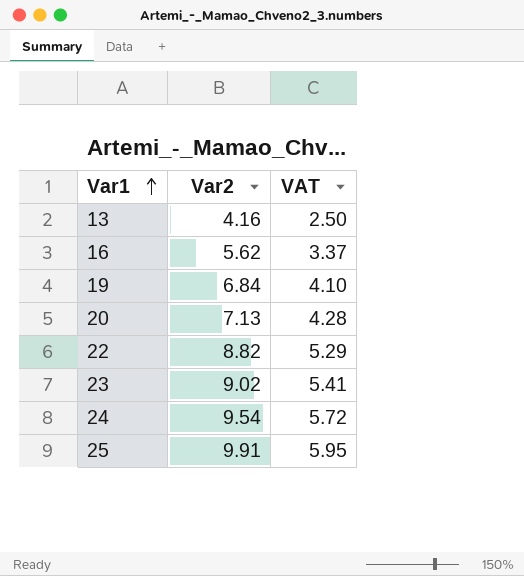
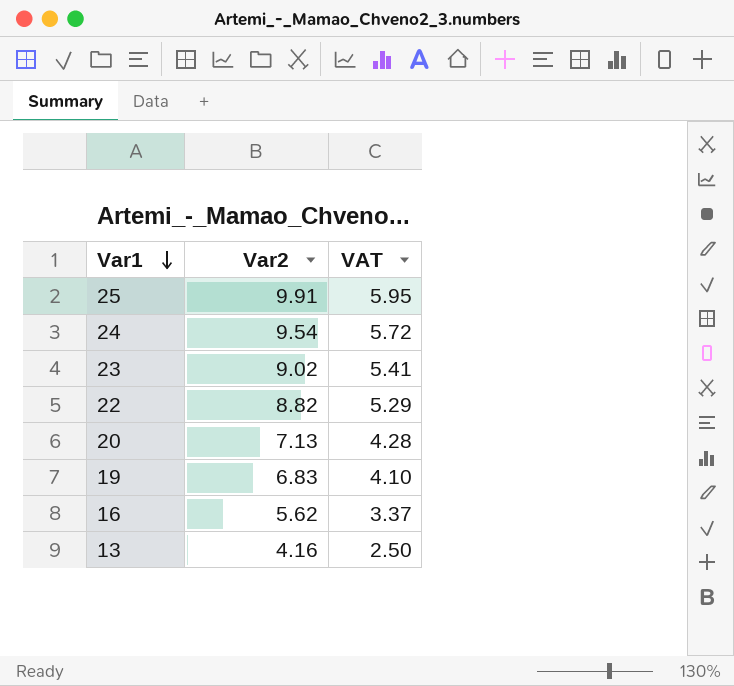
row order: Var1 ascending -> Var1 descending
19 | Var2: 6.84 -> 6.83

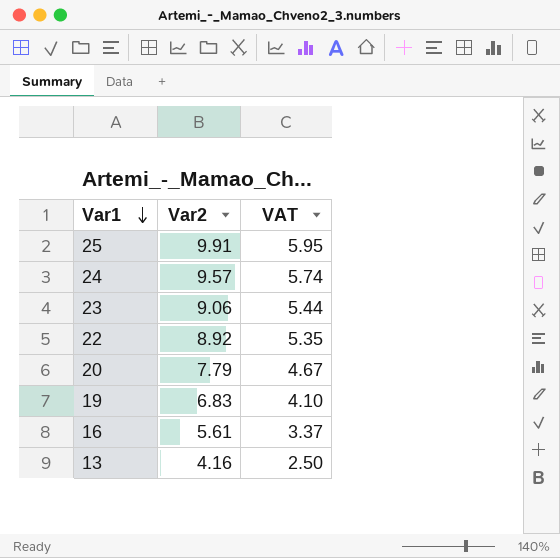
24 | Var2: 9.54 -> 9.57
24 | VAT: 5.72 -> 5.74
23 | Var2: 9.02 -> 9.06
23 | VAT: 5.41 -> 5.44
22 | Var2: 8.82 -> 8.92
22 | VAT: 5.29 -> 5.35
20 | Var2: 7.13 -> 7.79
20 | VAT: 4.28 -> 4.67
16 | Var2: 5.62 -> 5.61

